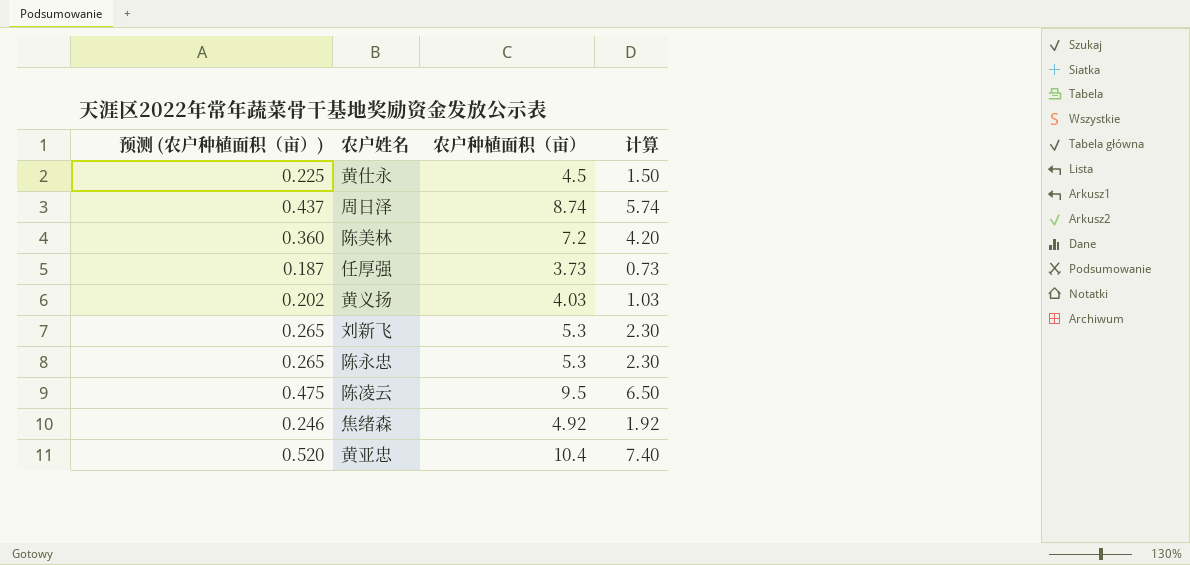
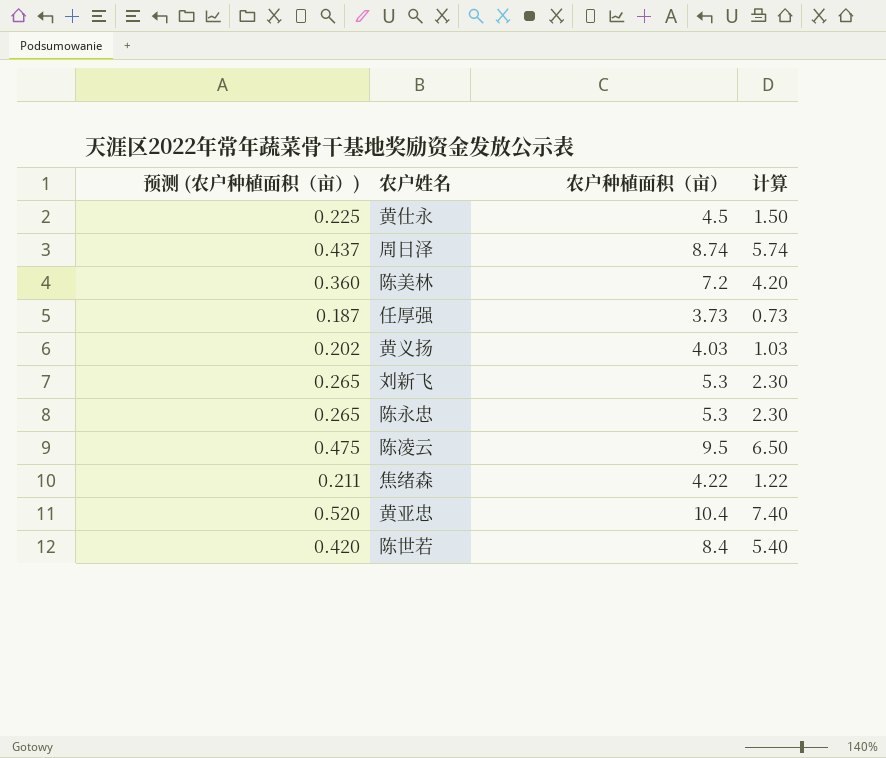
焦绪森 | 预测 (农户种植面积（亩）): 0.246 -> 0.211
焦绪森 | 农户种植面积（亩）: 4.92 -> 4.22
焦绪森 | 计算: 1.92 -> 1.22
row 陈世若: none -> 0.420 | 8.4 | 5.40

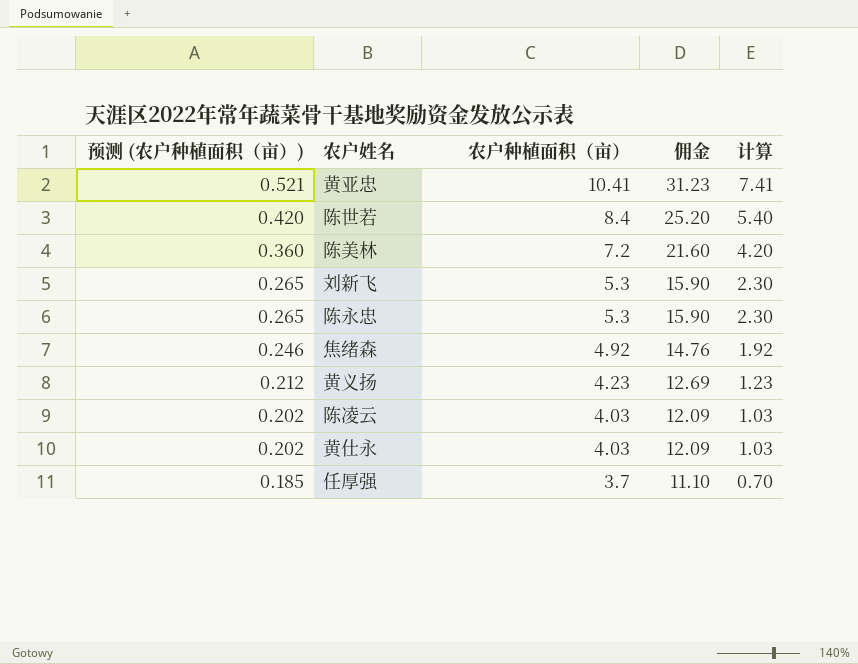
row order: none -> 预测 (农户种植面积（亩）) descending
column 佣金 | formula: none -> [农户种植面积（亩）] * 3
row 周日泽: 0.437 | 8.74 | 5.74 -> none
黄亚忠 | 预测 (农户种植面积（亩）): 0.520 -> 0.521
黄亚忠 | 农户种植面积（亩）: 10.4 -> 10.41
黄亚忠 | 计算: 7.40 -> 7.41
焦绪森 | 预测 (农户种植面积（亩）): 0.211 -> 0.246
焦绪森 | 农户种植面积（亩）: 4.22 -> 4.92
焦绪森 | 计算: 1.22 -> 1.92
黄义扬 | 预测 (农户种植面积（亩）): 0.202 -> 0.212
黄义扬 | 农户种植面积（亩）: 4.03 -> 4.23
黄义扬 | 计算: 1.03 -> 1.23
陈凌云 | 预测 (农户种植面积（亩）): 0.475 -> 0.202
陈凌云 | 农户种植面积（亩）: 9.5 -> 4.03
陈凌云 | 计算: 6.50 -> 1.03
黄仕永 | 预测 (农户种植面积（亩）): 0.225 -> 0.202
黄仕永 | 农户种植面积（亩）: 4.5 -> 4.03
黄仕永 | 计算: 1.50 -> 1.03
任厚强 | 预测 (农户种植面积（亩）): 0.187 -> 0.185
任厚强 | 农户种植面积（亩）: 3.73 -> 3.7
任厚强 | 计算: 0.73 -> 0.70

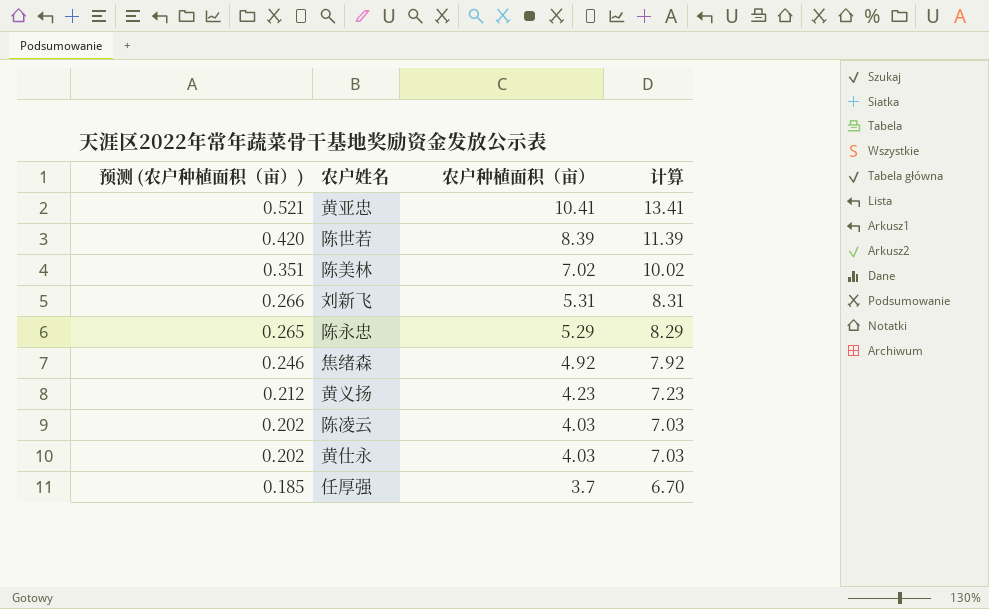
column 佣金 | formula: [农户种植面积（亩）] * 3 -> none
column 计算 | formula: [农户种植面积（亩）] - 3 -> [农户种植面积（亩）] + 3
陈世若 | 农户种植面积（亩）: 8.4 -> 8.39
陈美林 | 预测 (农户种植面积（亩）): 0.360 -> 0.351
陈美林 | 农户种植面积（亩）: 7.2 -> 7.02
刘新飞 | 预测 (农户种植面积（亩）): 0.265 -> 0.266
刘新飞 | 农户种植面积（亩）: 5.3 -> 5.31
陈永忠 | 农户种植面积（亩）: 5.3 -> 5.29

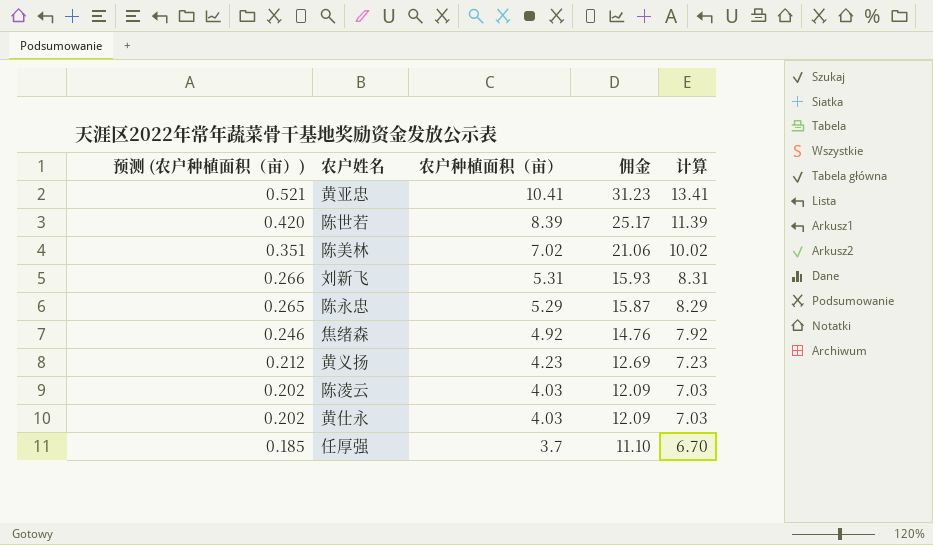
column 佣金 | formula: none -> [农户种植面积（亩）] * 3

